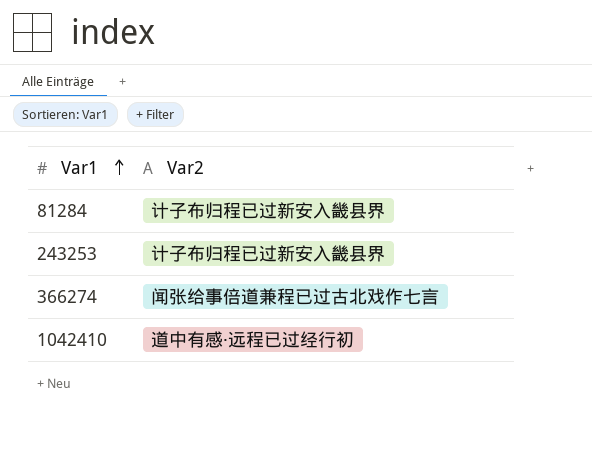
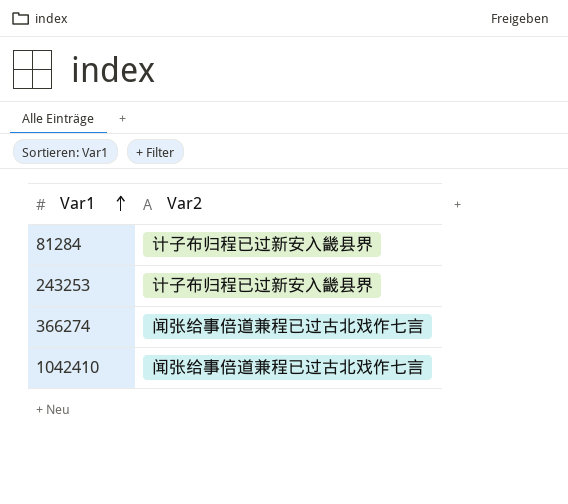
1042410 | Var2: 道中有感·远程已过经行初 -> 闻张给事倍道兼程已过古北戏作七言

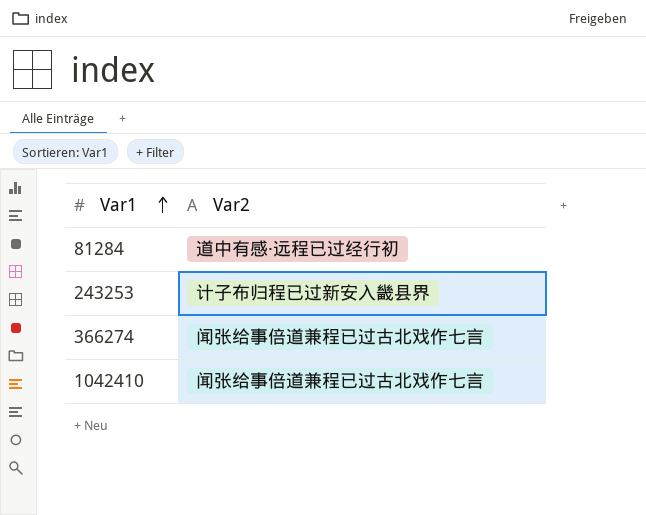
81284 | Var2: 计子布归程已过新安入畿县界 -> 道中有感·远程已过经行初

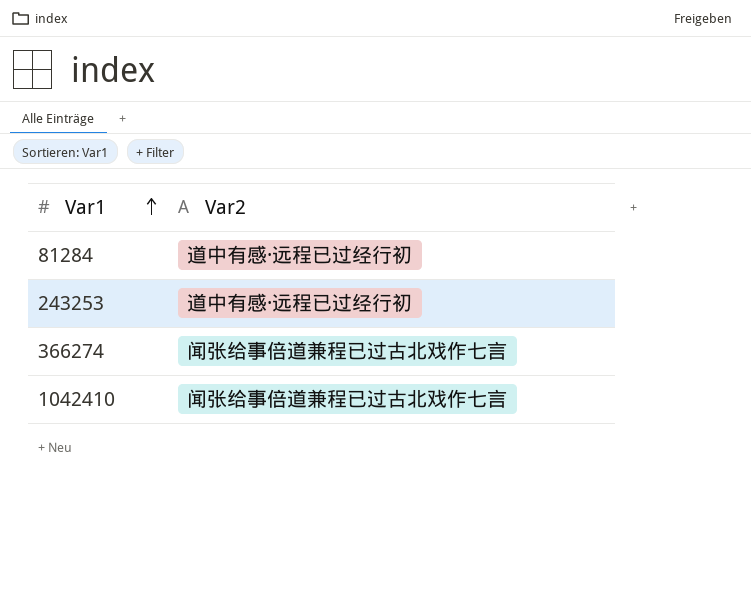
243253 | Var2: 计子布归程已过新安入畿县界 -> 道中有感·远程已过经行初

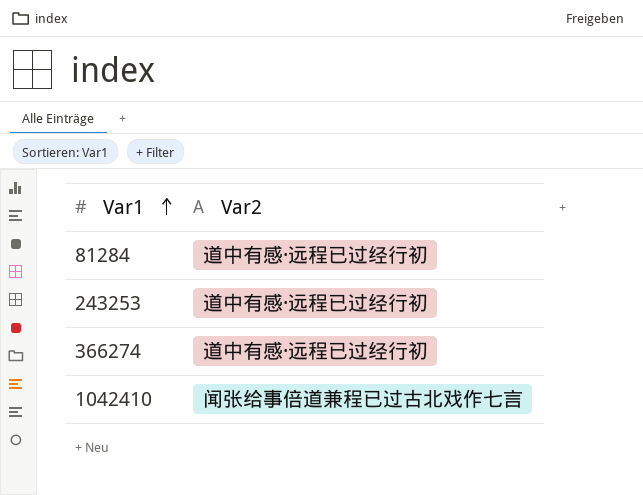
366274 | Var2: 闻张给事倍道兼程已过古北戏作七言 -> 道中有感·远程已过经行初

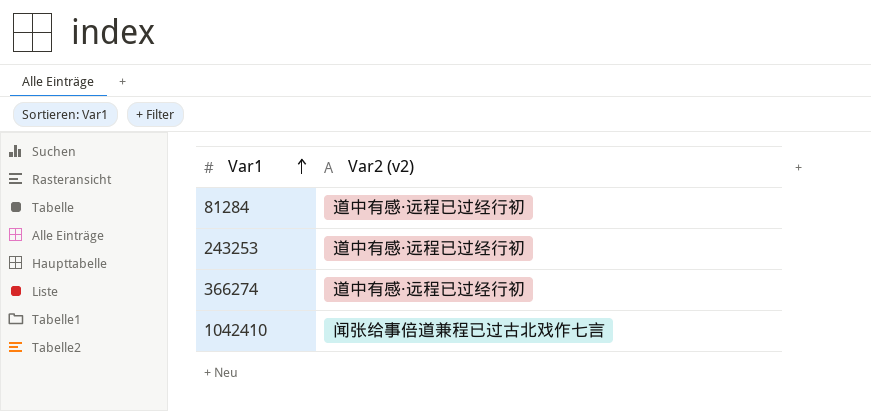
column name: Var2 -> Var2 (v2)

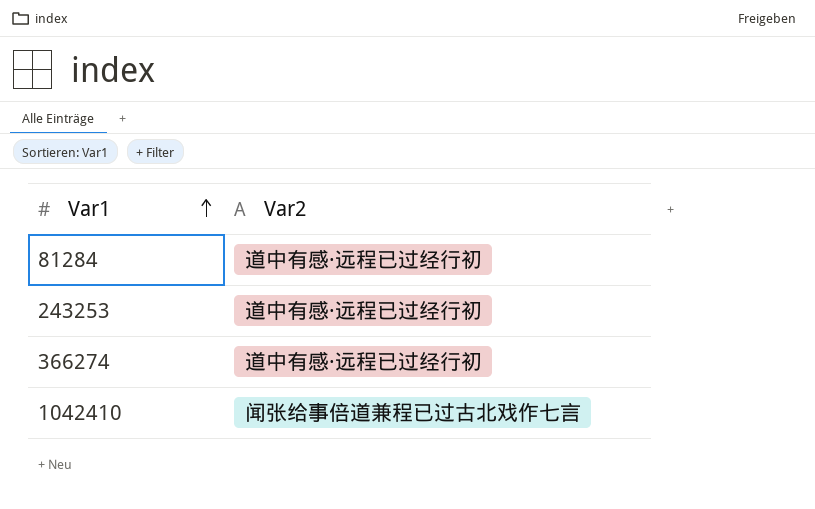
column name: Var2 (v2) -> Var2

